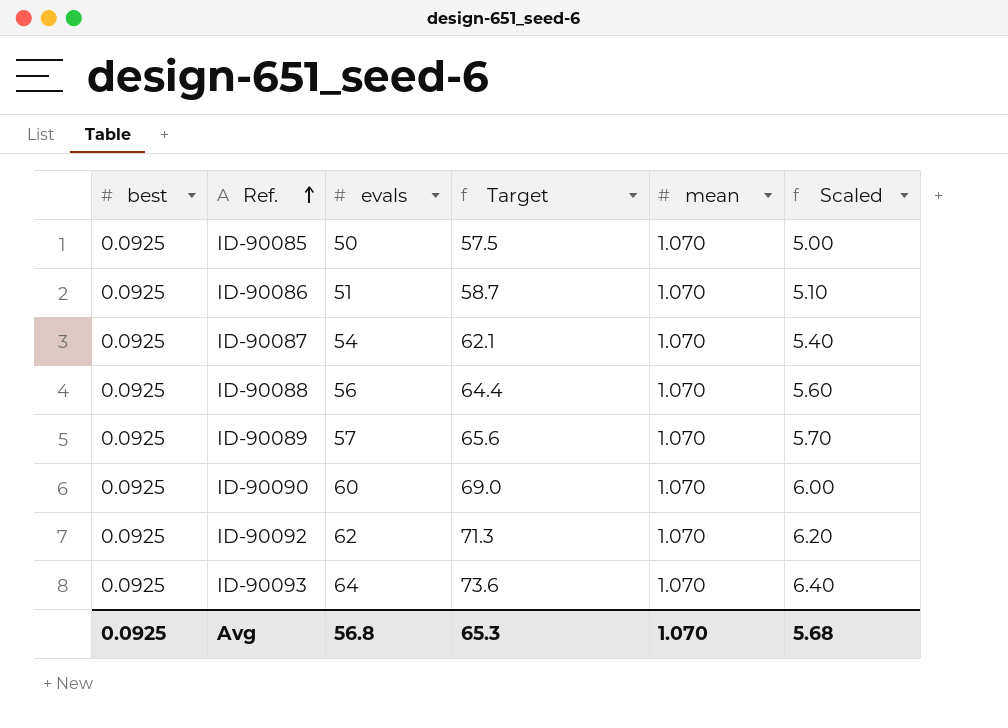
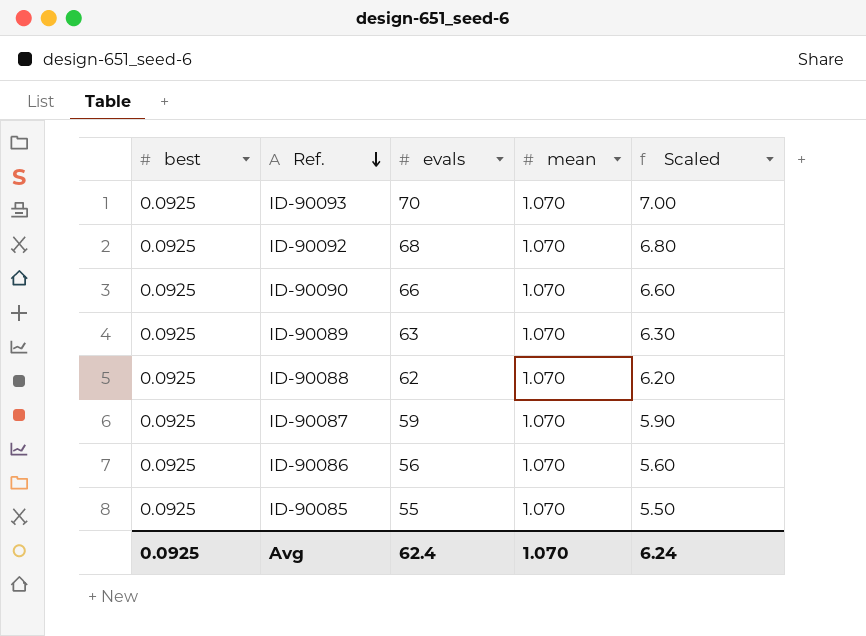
row order: Ref. ascending -> Ref. descending
column Target | formula: [evals] * 1.15 -> none
ID-90093 | evals: 64 -> 70
ID-90093 | Scaled: 6.40 -> 7.00
ID-90092 | evals: 62 -> 68
ID-90092 | Scaled: 6.20 -> 6.80
ID-90090 | evals: 60 -> 66
ID-90090 | Scaled: 6.00 -> 6.60
ID-90089 | evals: 57 -> 63
ID-90089 | Scaled: 5.70 -> 6.30
ID-90088 | evals: 56 -> 62
ID-90088 | Scaled: 5.60 -> 6.20
ID-90087 | evals: 54 -> 59
ID-90087 | Scaled: 5.40 -> 5.90
ID-90086 | evals: 51 -> 56
ID-90086 | Scaled: 5.10 -> 5.60
ID-90085 | evals: 50 -> 55
ID-90085 | Scaled: 5.00 -> 5.50
Avg | evals: 56.8 -> 62.4
Avg | Scaled: 5.68 -> 6.24

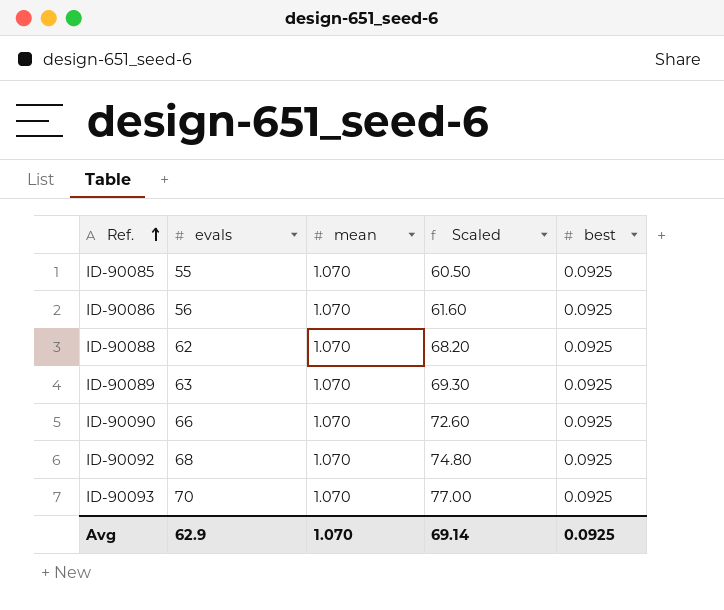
row order: Ref. descending -> Ref. ascending
column Scaled | formula: [evals] * 0.1 -> [evals] * 1.1
column best | position: 1 -> 5
row ID-90087: 0.0925 | 59 | 1.070 | 5.90 -> none
Avg | evals: 62.4 -> 62.9
Avg | Scaled: 6.24 -> 69.14

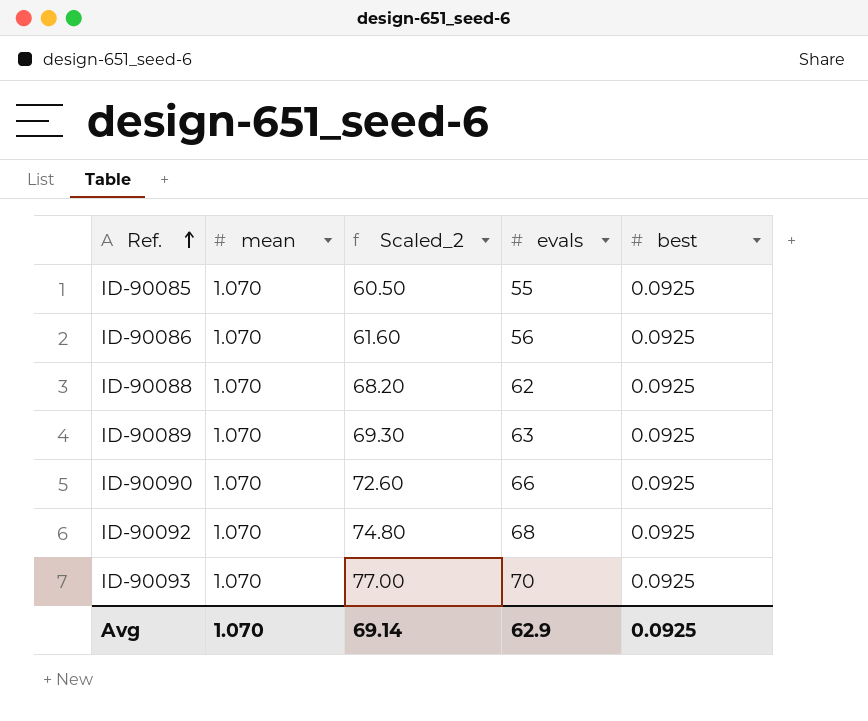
column name: Scaled -> Scaled_2
column evals | position: 2 -> 4

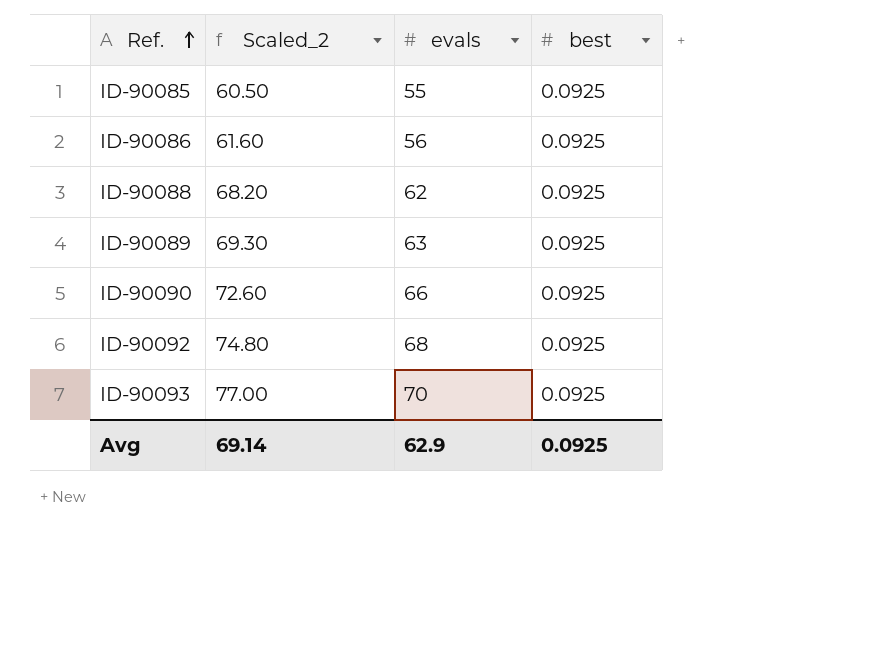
column mean | position: 2 -> none

